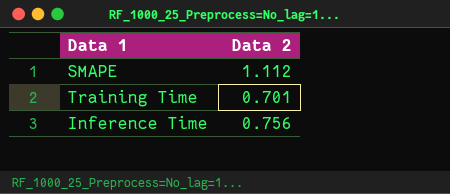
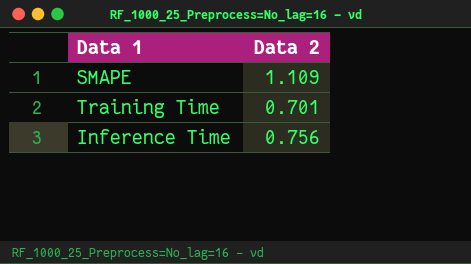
SMAPE | Data 2: 1.112 -> 1.109

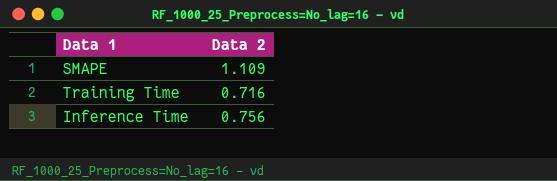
Training Time | Data 2: 0.701 -> 0.716

